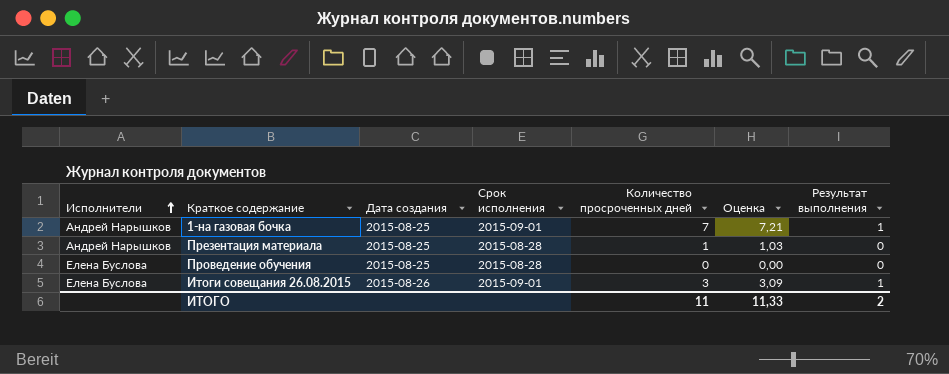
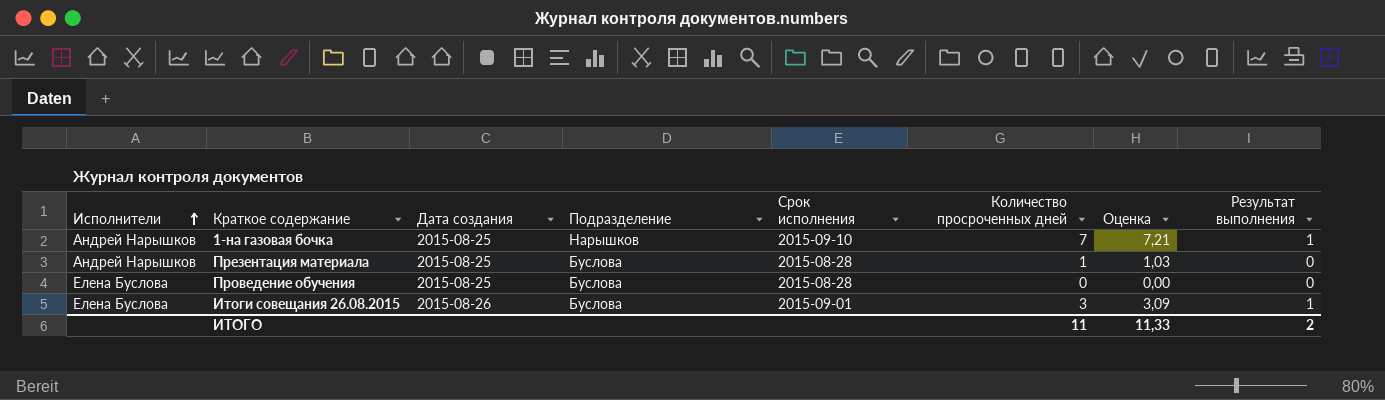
column Подразделение | position: none -> 4
1-на газовая бочка | Срок исполнения: 2015-09-01 -> 2015-09-10

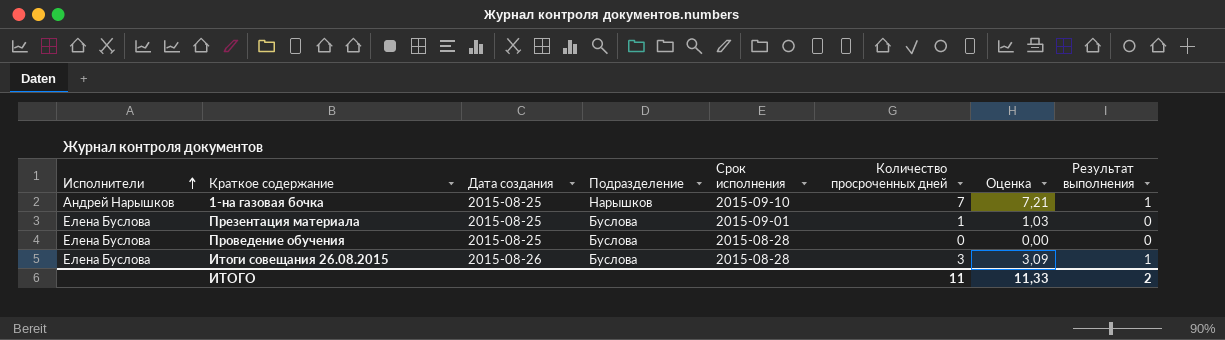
Презентация материала | Исполнители: Андрей Нарышков -> Елена Буслова
Презентация материала | Срок исполнения: 2015-08-28 -> 2015-09-01
Итоги совещания 26.08.2015 | Срок исполнения: 2015-09-01 -> 2015-08-28

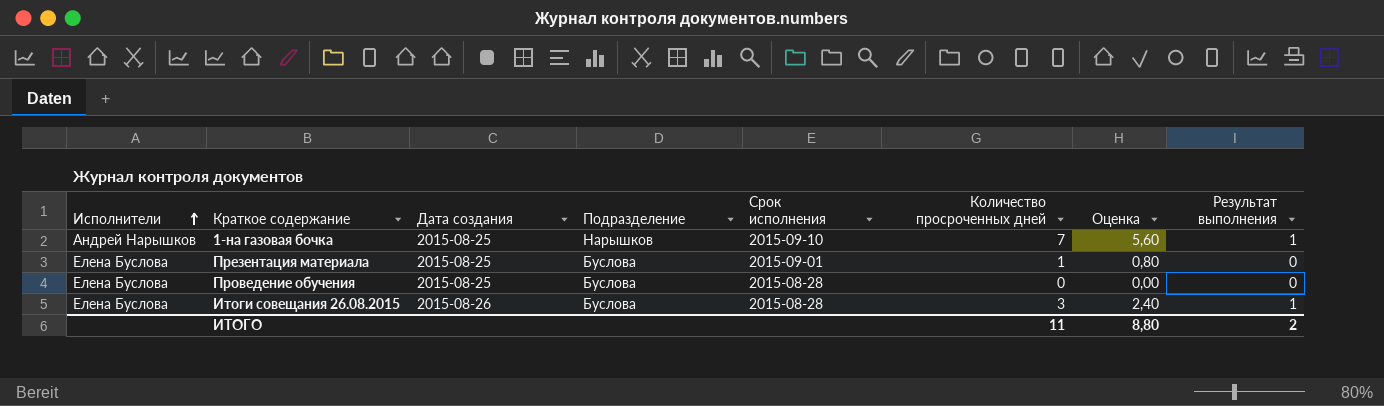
column Оценка | formula: [Количество просроченных дней] * 1,03 -> [Количество просроченных дней] * 0,8
ИТОГО | Оценка: 11,33 -> 8,80

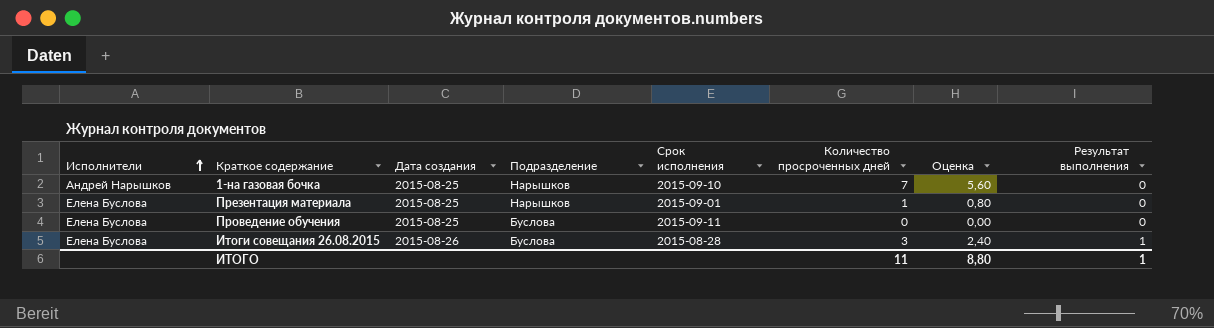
1-на газовая бочка | Результат выполнения: 1 -> 0
Презентация материала | Подразделение: Буслова -> Нарышков
Проведение обучения | Срок исполнения: 2015-08-28 -> 2015-09-11
ИТОГО | Результат выполнения: 2 -> 1

